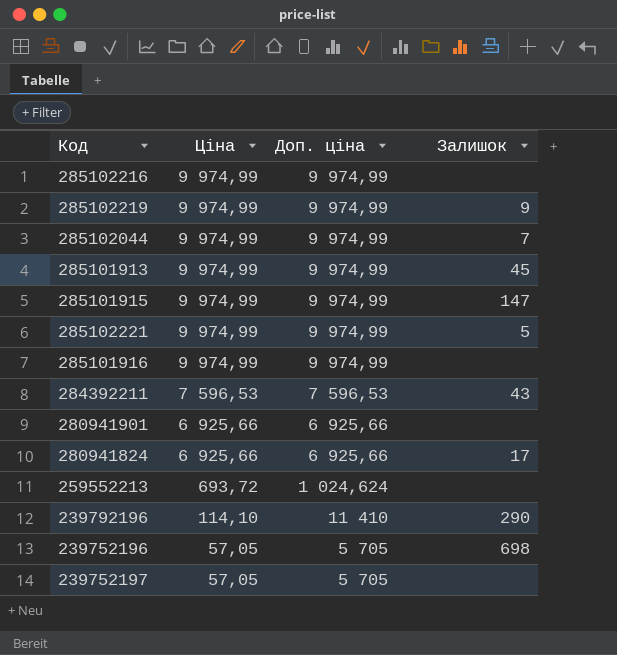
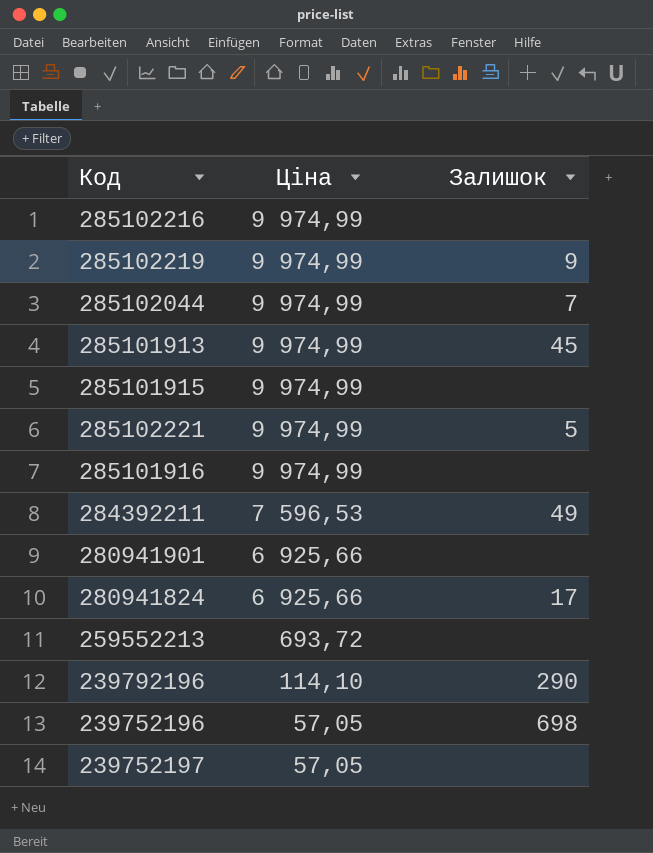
column Доп. ціна | position: 3 -> none
285101915 | Залишок: 147 -> none
284392211 | Залишок: 43 -> 49

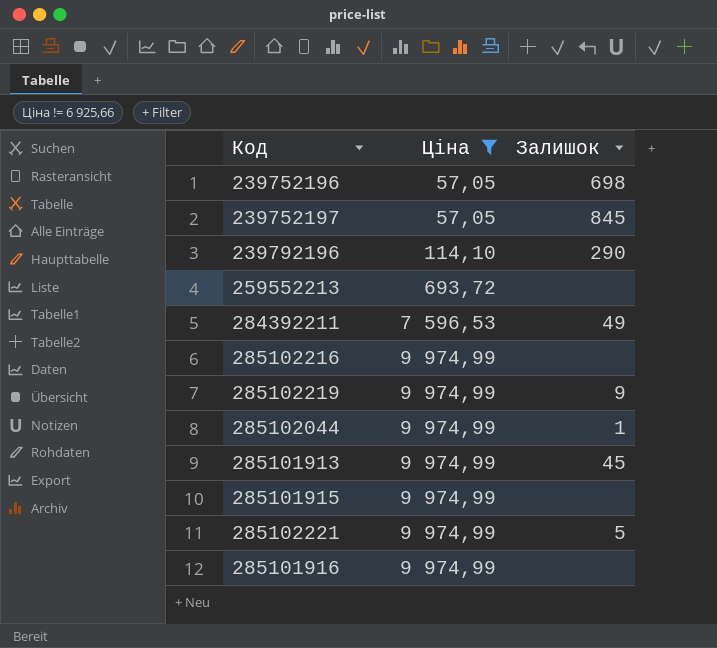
filter: none -> Ціна != 6 925,66
row order: Ціна descending -> Ціна ascending
239752197 | Залишок: none -> 845
285102044 | Залишок: 7 -> 1

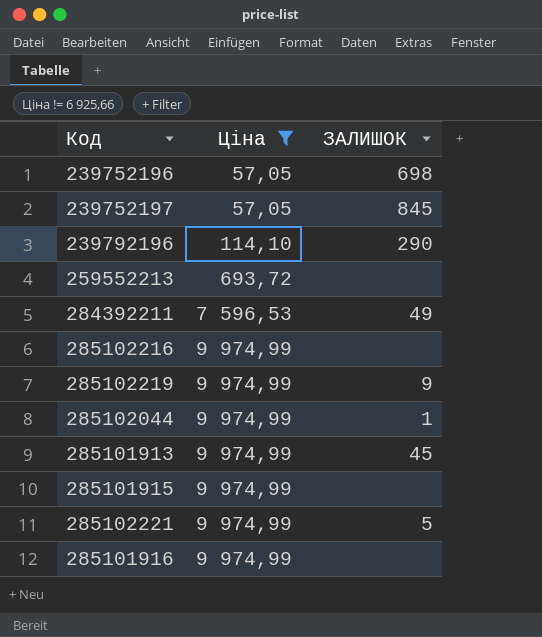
column name: Залишок -> ЗАЛИШОК

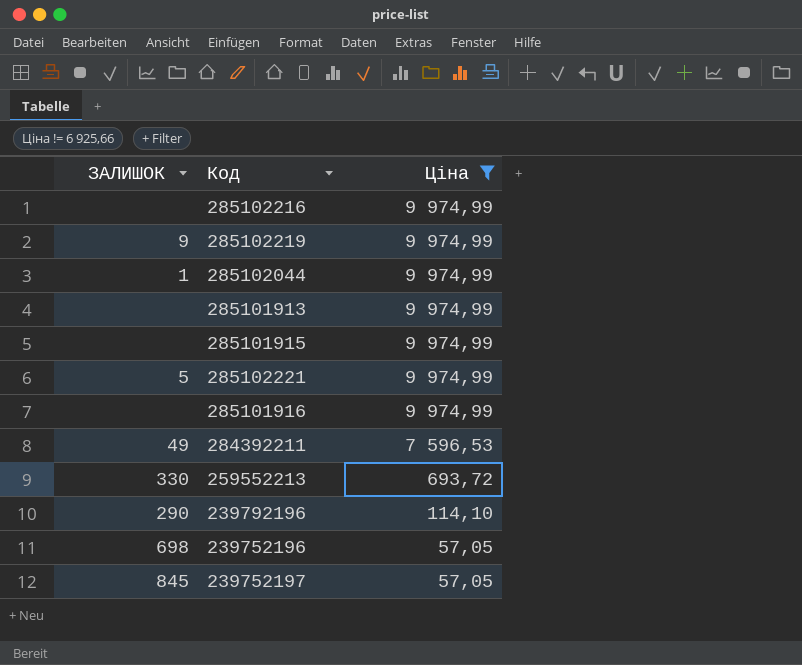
row order: Ціна ascending -> Ціна descending
column ЗАЛИШОК | position: 3 -> 1
285101913 | ЗАЛИШОК: 45 -> none
259552213 | ЗАЛИШОК: none -> 330

